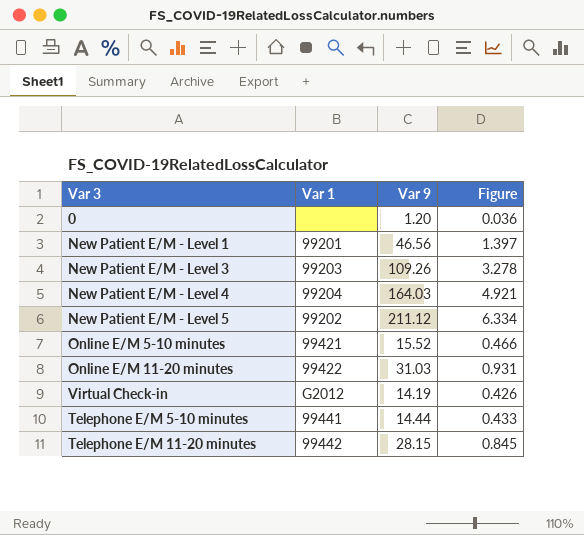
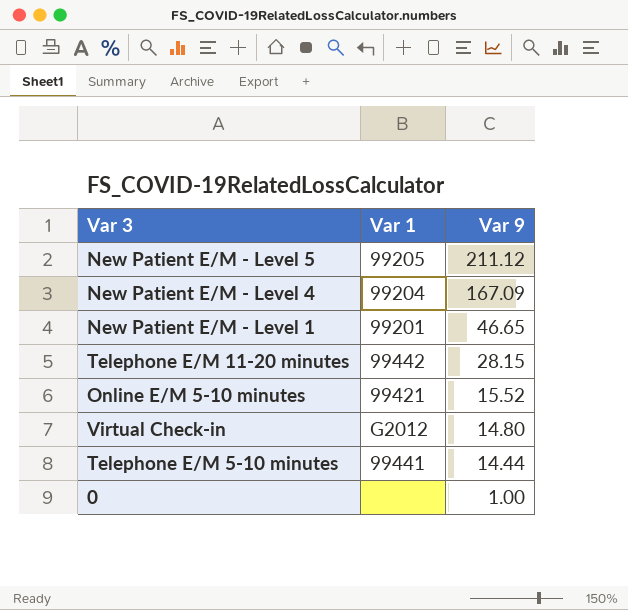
row order: none -> Var 9 descending
column Figure | formula: [Var 9] * 0.03 -> none
row New Patient E/M - Level 3: 99203 | 109.26 | 3.278 -> none
row Online E/M 11-20 minutes: 99422 | 31.03 | 0.931 -> none
New Patient E/M - Level 5 | Var 1: 99202 -> 99205
New Patient E/M - Level 4 | Var 9: 164.03 -> 167.09
New Patient E/M - Level 1 | Var 9: 46.56 -> 46.65
Virtual Check-in | Var 9: 14.19 -> 14.80
0 | Var 9: 1.20 -> 1.00

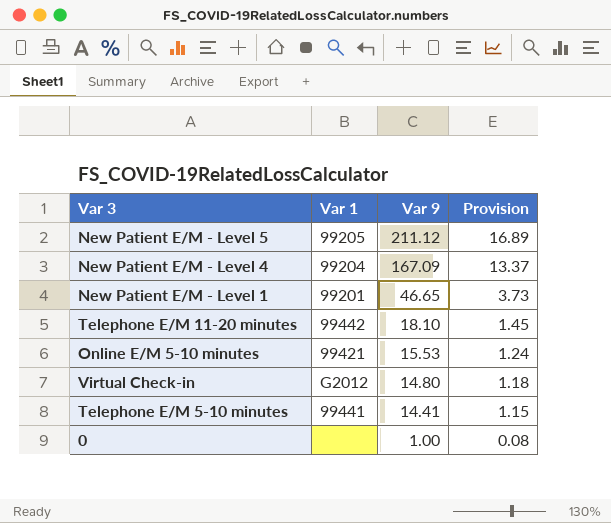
column Provision | formula: none -> [Var 9] * 0.08
Telephone E/M 11-20 minutes | Var 9: 28.15 -> 18.10
Online E/M 5-10 minutes | Var 9: 15.52 -> 15.53
Telephone E/M 5-10 minutes | Var 9: 14.44 -> 14.41

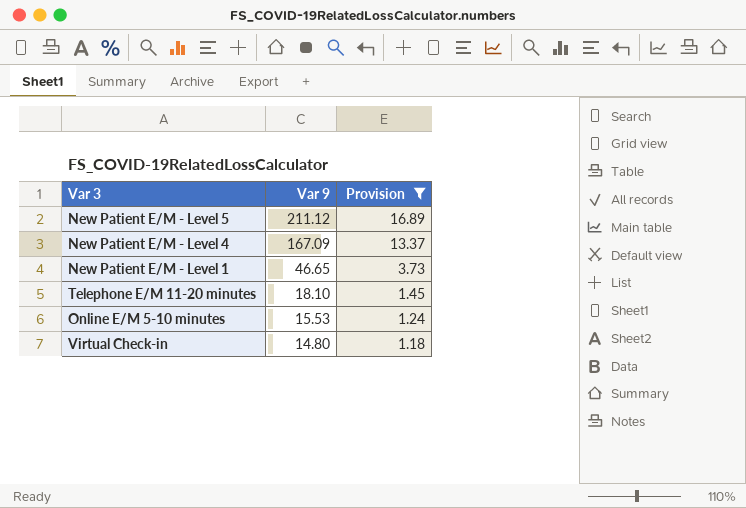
filter: none -> Provision >= 1.18
column Var 1 | position: 2 -> none

